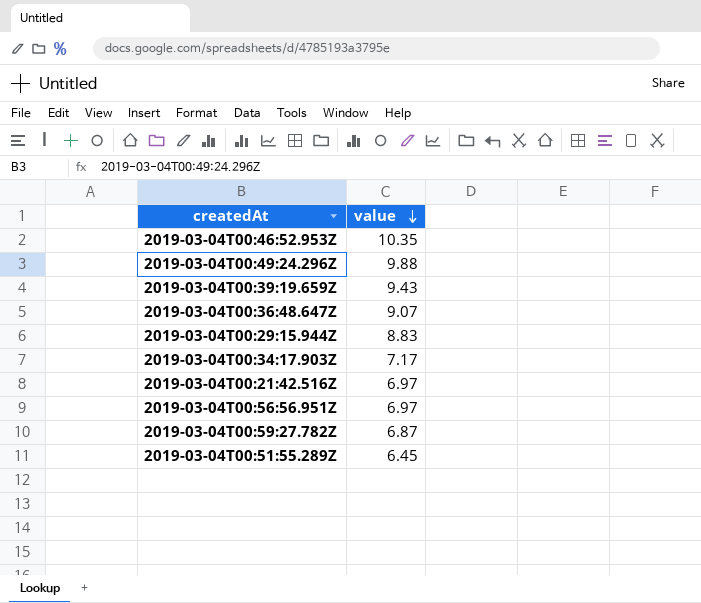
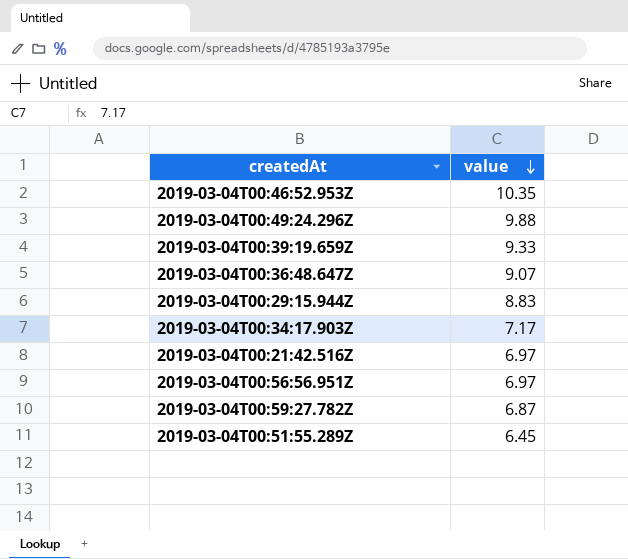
2019-03-04T00:39:19.659Z | value: 9.43 -> 9.33

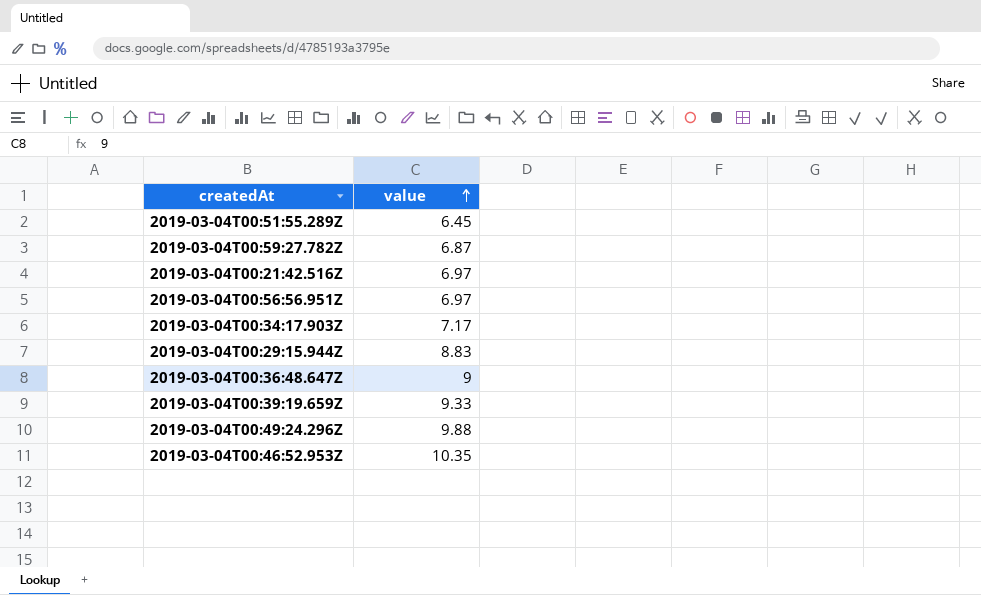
row order: value descending -> value ascending
2019-03-04T00:36:48.647Z | value: 9.07 -> 9

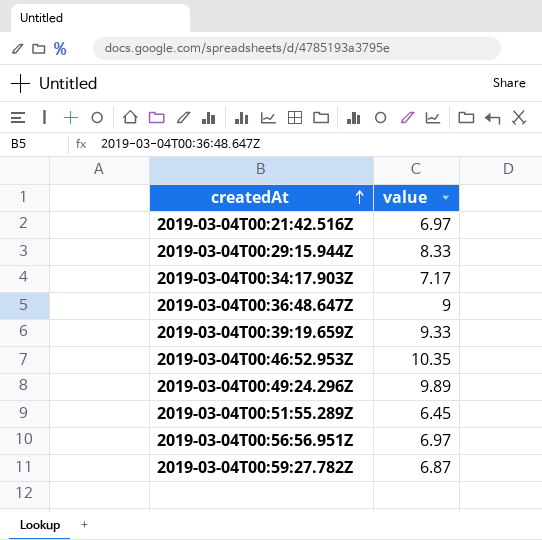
row order: value ascending -> createdAt ascending
2019-03-04T00:29:15.944Z | value: 8.83 -> 8.33
2019-03-04T00:49:24.296Z | value: 9.88 -> 9.89

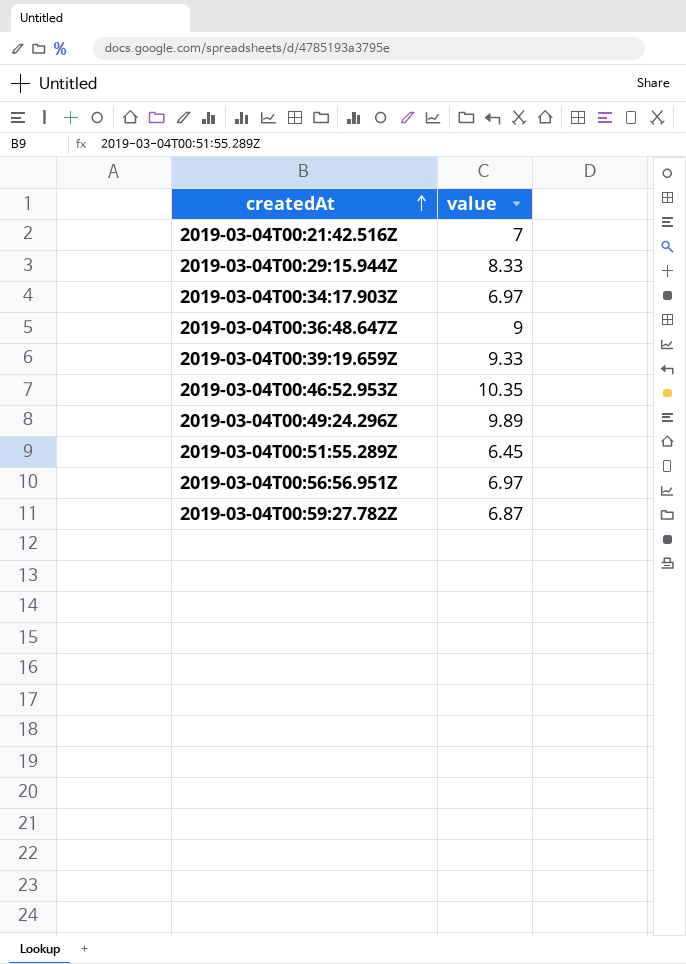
2019-03-04T00:21:42.516Z | value: 6.97 -> 7
2019-03-04T00:34:17.903Z | value: 7.17 -> 6.97

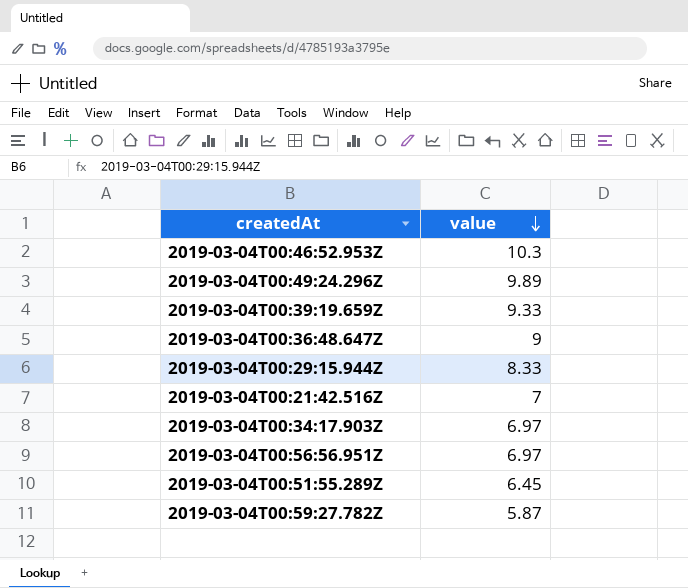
row order: createdAt ascending -> value descending
2019-03-04T00:46:52.953Z | value: 10.35 -> 10.3
2019-03-04T00:59:27.782Z | value: 6.87 -> 5.87

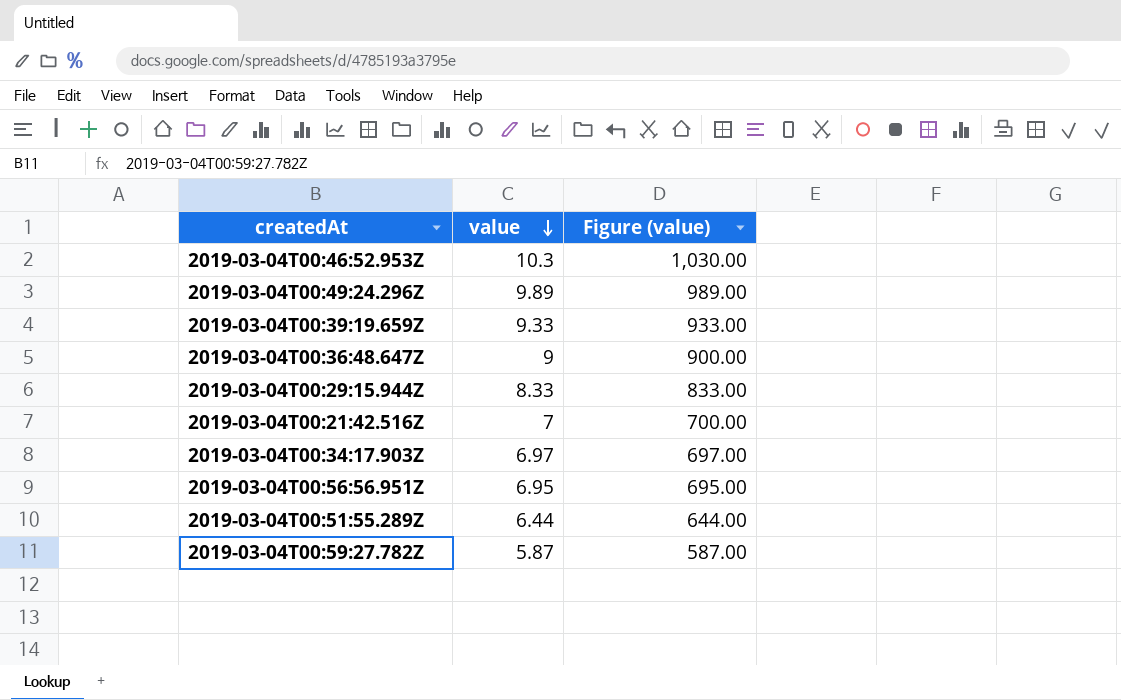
column Figure (value) | formula: none -> [value] * 100
2019-03-04T00:56:56.951Z | value: 6.97 -> 6.95
2019-03-04T00:51:55.289Z | value: 6.45 -> 6.44

